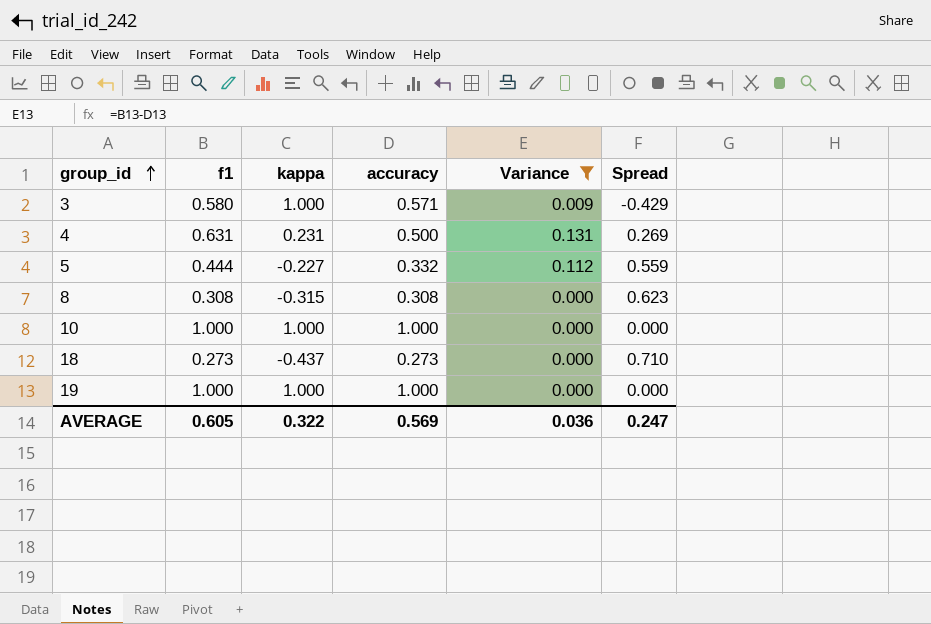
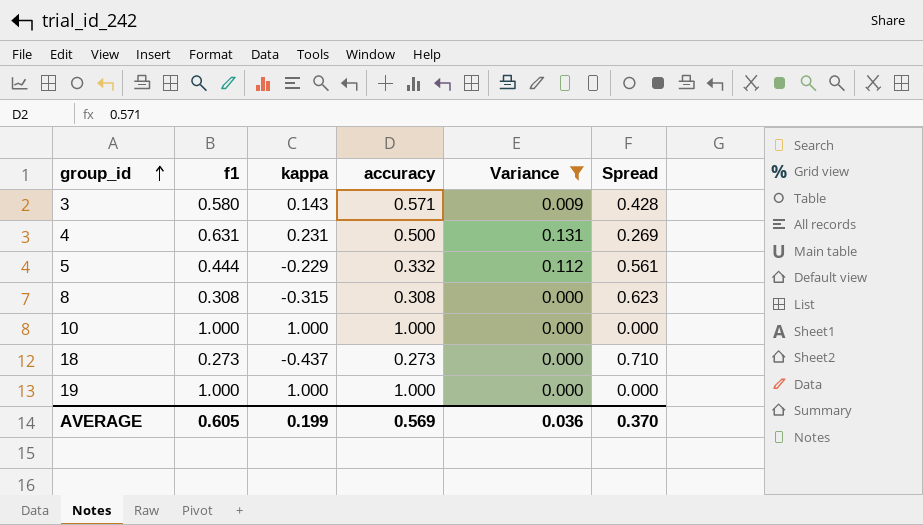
3 | kappa: 1.000 -> 0.143
3 | Spread: -0.429 -> 0.428
5 | kappa: -0.227 -> -0.229
5 | Spread: 0.559 -> 0.561
AVERAGE | kappa: 0.322 -> 0.199
AVERAGE | Spread: 0.247 -> 0.370

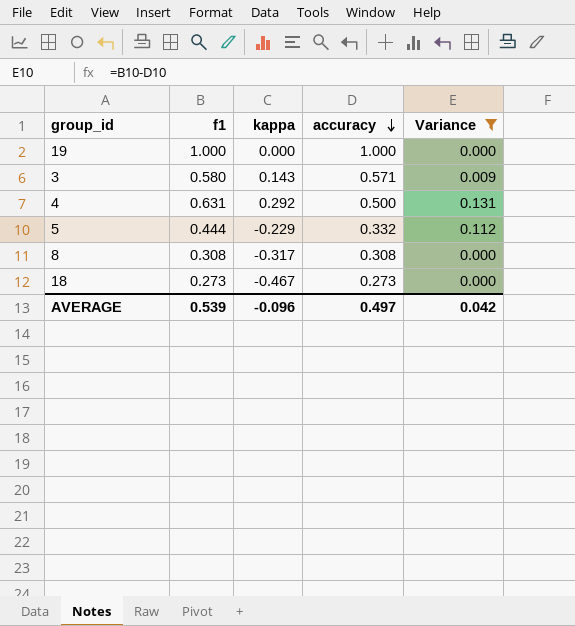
row order: group_id ascending -> accuracy descending
column Spread | formula: [accuracy] - [kappa] -> none
row 10: 1.000 | 1.000 | 1.000 | 0.000 | 0.000 -> none
19 | kappa: 1.000 -> 0.000
4 | kappa: 0.231 -> 0.292
8 | kappa: -0.315 -> -0.317
18 | kappa: -0.437 -> -0.467
AVERAGE | f1: 0.605 -> 0.539
AVERAGE | kappa: 0.199 -> -0.096
AVERAGE | accuracy: 0.569 -> 0.497
AVERAGE | Variance: 0.036 -> 0.042

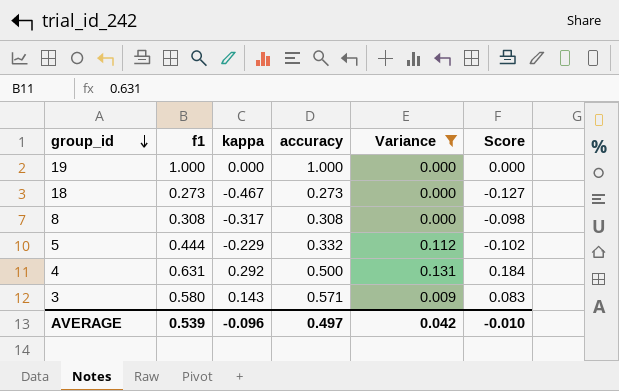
row order: accuracy descending -> group_id descending
column Score | formula: none -> [f1] * [kappa]

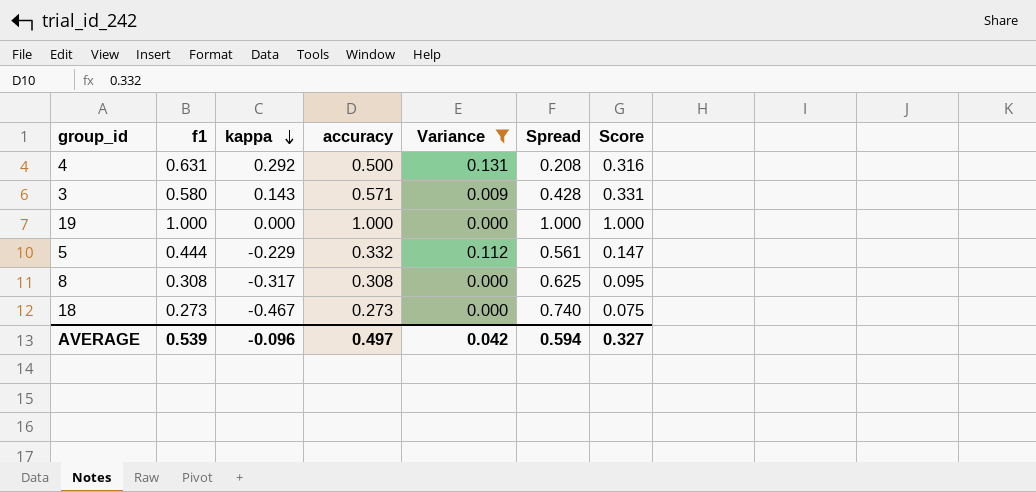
row order: group_id descending -> kappa descending
column Spread | formula: none -> [accuracy] - [kappa]
column Score | formula: [f1] * [kappa] -> [f1] * [accuracy]
AVERAGE | Score: -0.010 -> 0.327

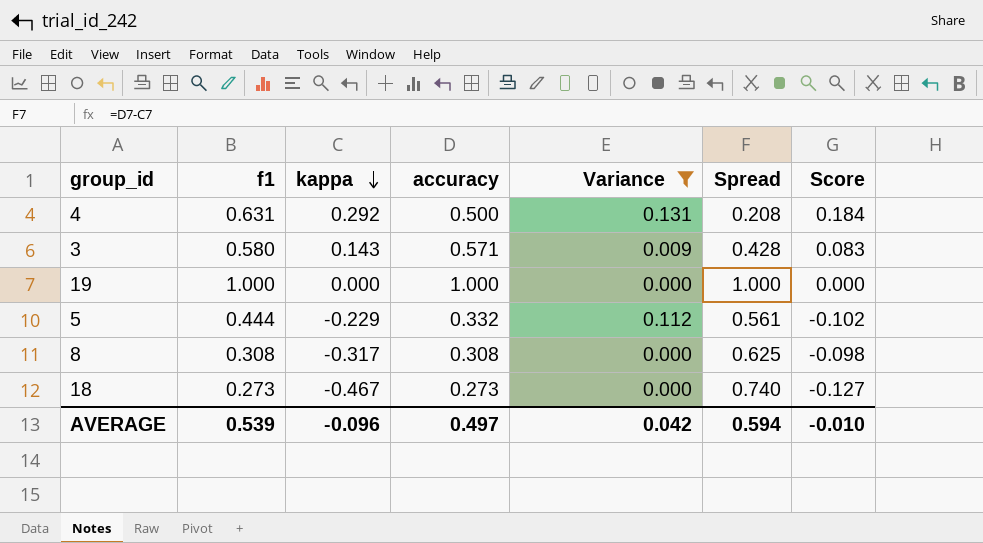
column Score | formula: [f1] * [accuracy] -> [f1] * [kappa]
AVERAGE | Score: 0.327 -> -0.010

